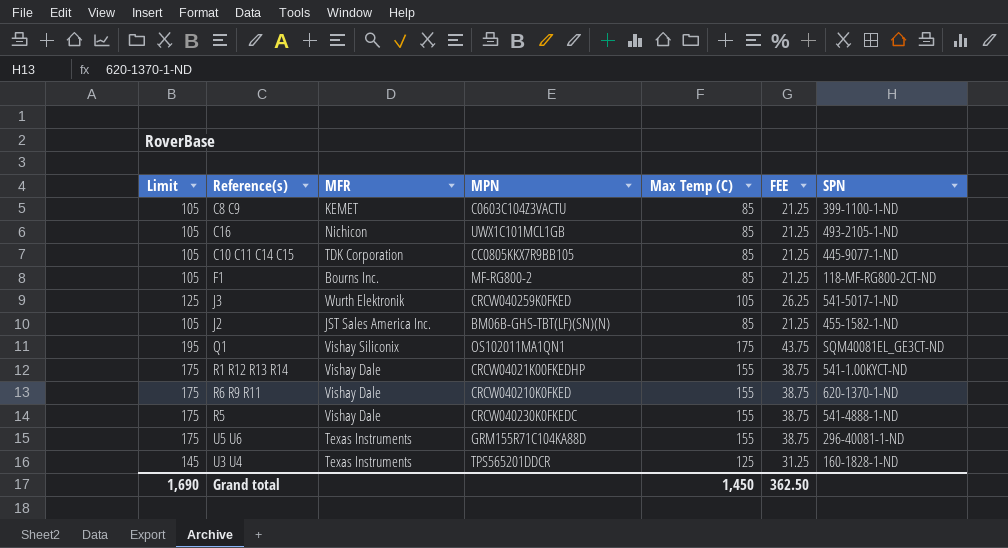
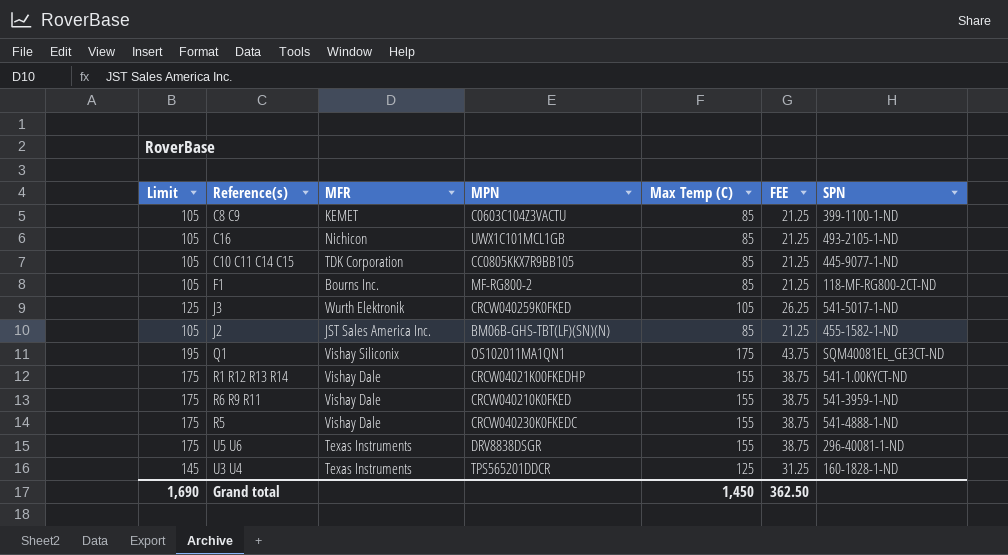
R6 R9 R11 | SPN: 620-1370-1-ND -> 541-3959-1-ND
U5 U6 | MPN: GRM155R71C104KA88D -> DRV8838DSGR

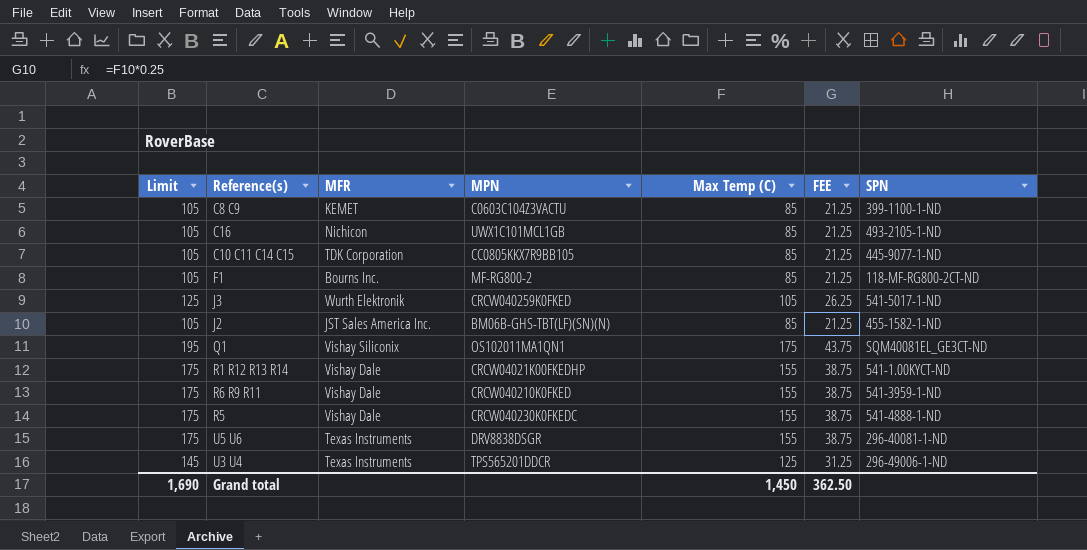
U3 U4 | SPN: 160-1828-1-ND -> 296-49006-1-ND

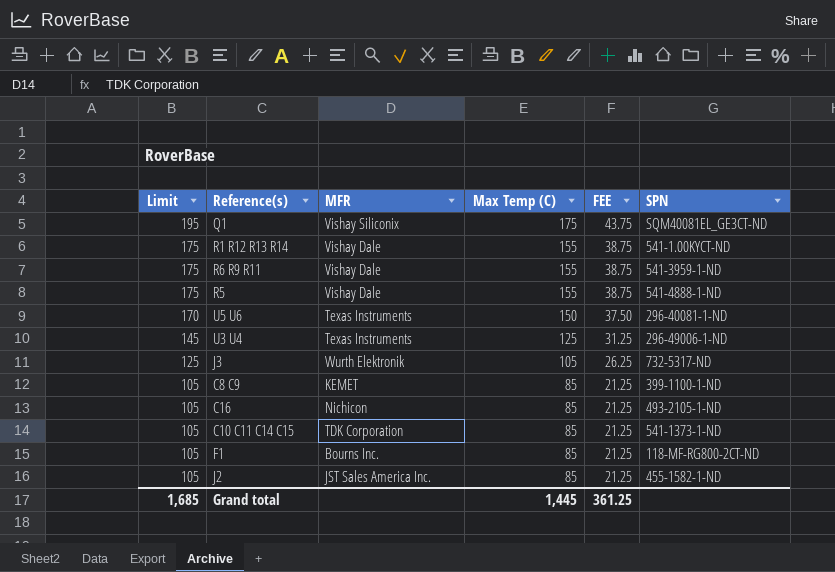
row order: none -> Limit descending
column MPN | position: 4 -> none
U5 U6 | Limit: 175 -> 170
U5 U6 | Max Temp (C): 155 -> 150
U5 U6 | FEE: 38.75 -> 37.50
J3 | SPN: 541-5017-1-ND -> 732-5317-ND
C10 C11 C14 C15 | SPN: 445-9077-1-ND -> 541-1373-1-ND
Grand total | Limit: 1,690 -> 1,685
Grand total | Max Temp (C): 1,450 -> 1,445
Grand total | FEE: 362.50 -> 361.25

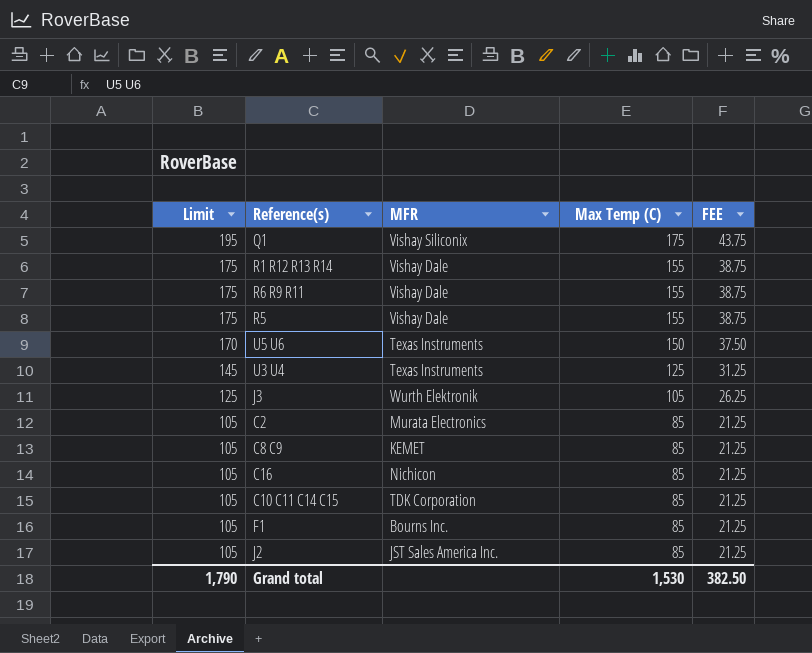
column SPN | position: 6 -> none
row C2: none -> 105 | Murata Electronics | 85 | 21.25
Grand total | Limit: 1,685 -> 1,790
Grand total | Max Temp (C): 1,445 -> 1,530
Grand total | FEE: 361.25 -> 382.50

